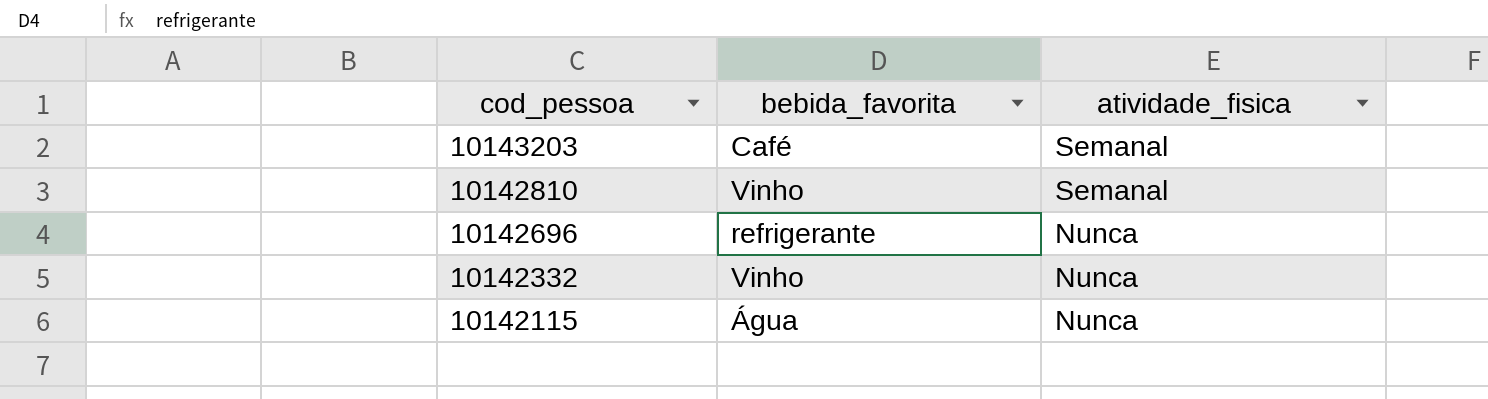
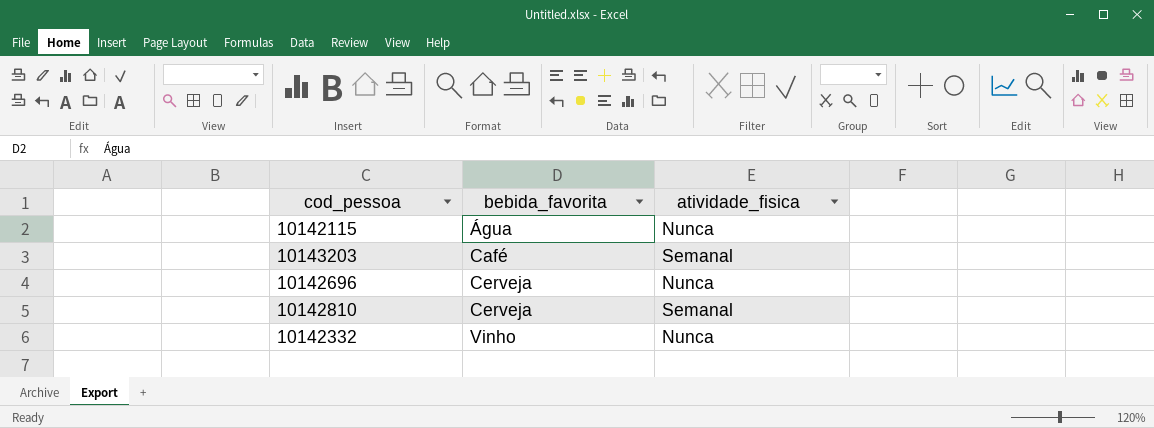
row order: cod_pessoa descending -> bebida_favorita ascending
10142696 | bebida_favorita: refrigerante -> Cerveja
10142810 | bebida_favorita: Vinho -> Cerveja

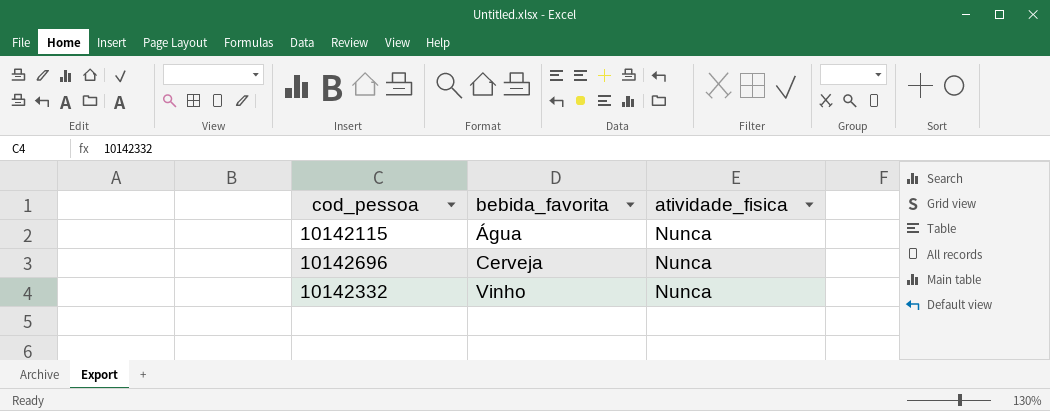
row 10143203: Café | Semanal -> none
row 10142810: Cerveja | Semanal -> none

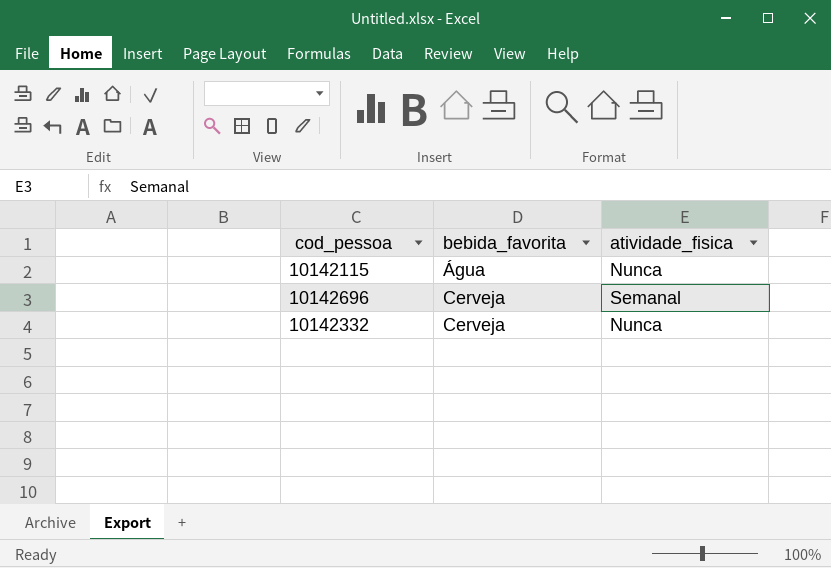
10142696 | atividade_fisica: Nunca -> Semanal
10142332 | bebida_favorita: Vinho -> Cerveja

